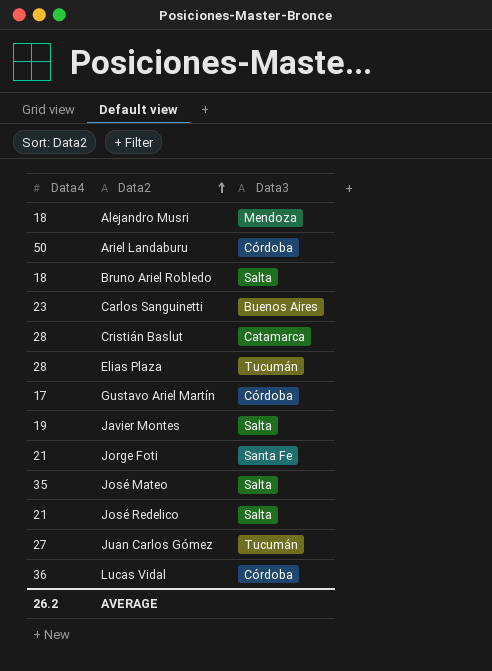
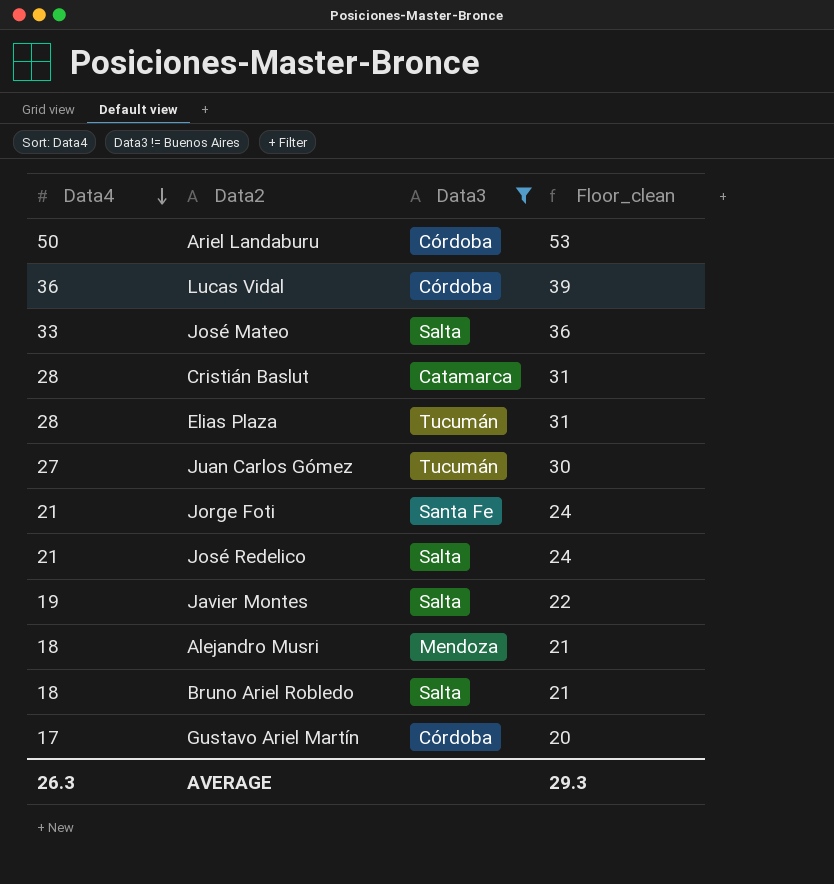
filter: none -> Data3 != Buenos Aires
row order: Data2 ascending -> Data4 descending
column Floor_clean | formula: none -> [Data4] + 3
José Mateo | Data4: 35 -> 33
AVERAGE | Data4: 26.2 -> 26.3

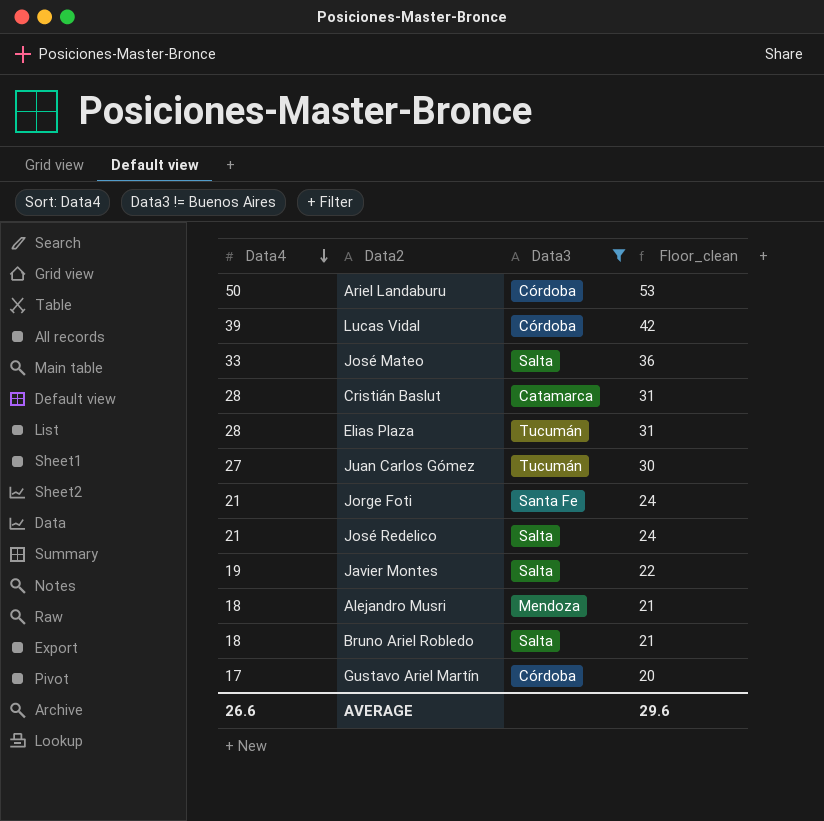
Lucas Vidal | Data4: 36 -> 39
Lucas Vidal | Floor_clean: 39 -> 42
AVERAGE | Data4: 26.3 -> 26.6
AVERAGE | Floor_clean: 29.3 -> 29.6

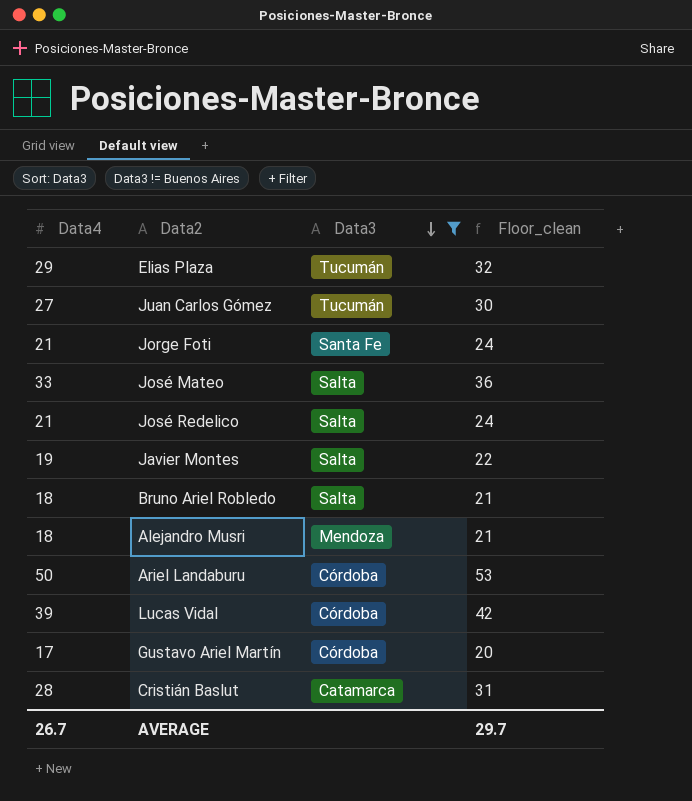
row order: Data4 descending -> Data3 descending
Elias Plaza | Data4: 28 -> 29
Elias Plaza | Floor_clean: 31 -> 32
AVERAGE | Data4: 26.6 -> 26.7
AVERAGE | Floor_clean: 29.6 -> 29.7

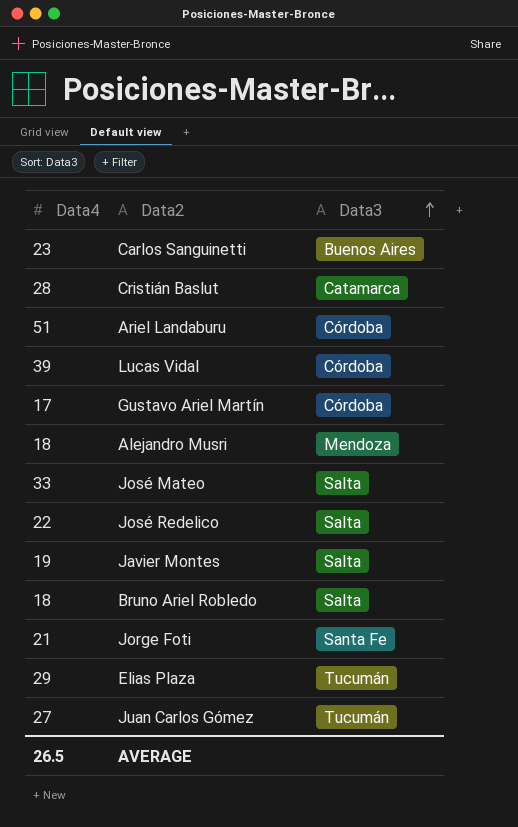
filter: Data3 != Buenos Aires -> none
row order: Data3 descending -> Data3 ascending
column Floor_clean | formula: [Data4] + 3 -> none
Ariel Landaburu | Data4: 50 -> 51
José Redelico | Data4: 21 -> 22
AVERAGE | Data4: 26.7 -> 26.5

